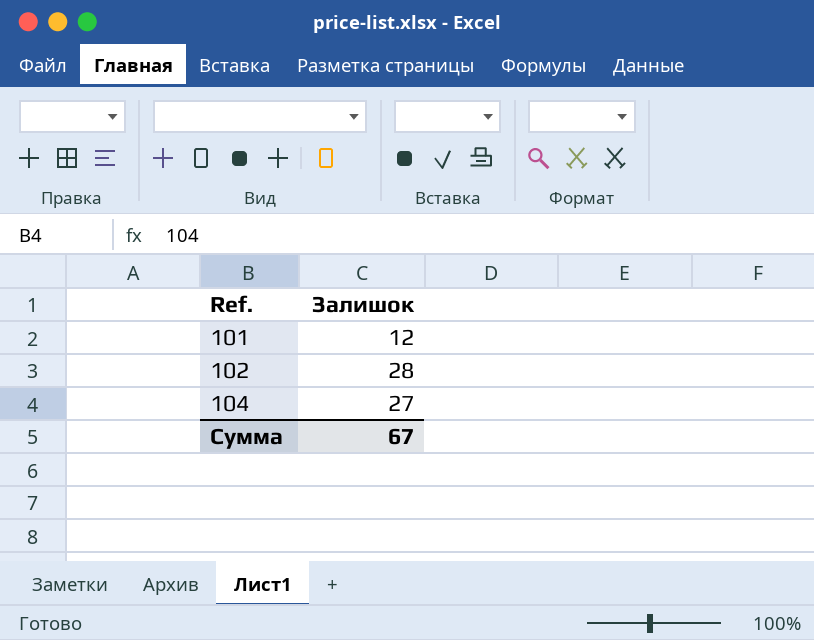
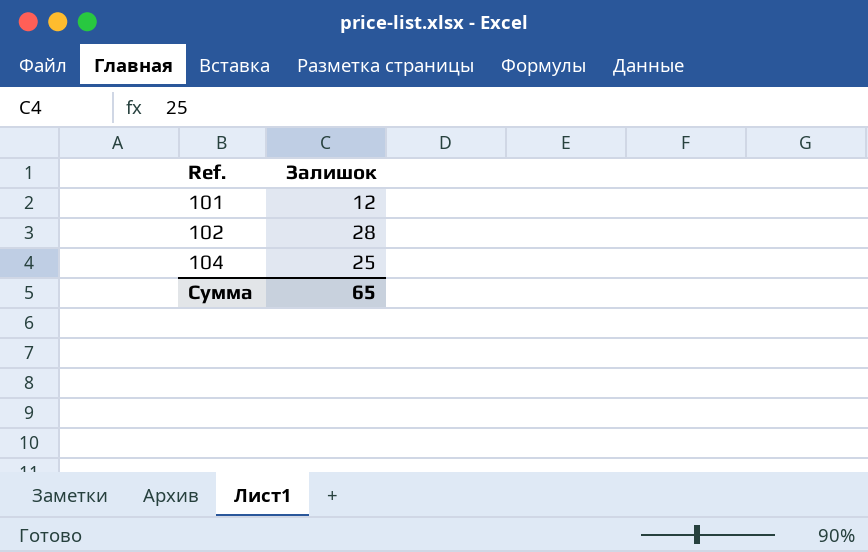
104 | Залишок: 27 -> 25
Сумма | Залишок: 67 -> 65

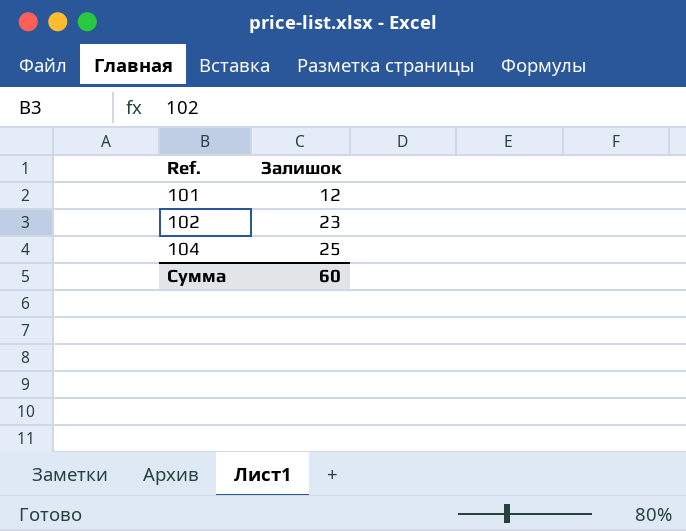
102 | Залишок: 28 -> 23
Сумма | Залишок: 65 -> 60

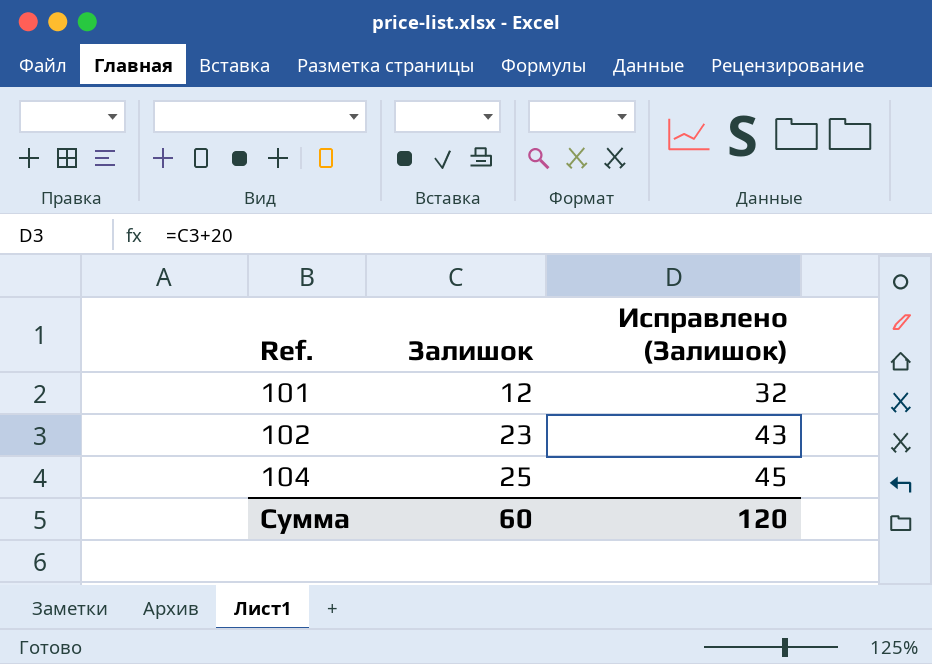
column Исправлено (Залишок) | formula: none -> [Залишок] + 20

